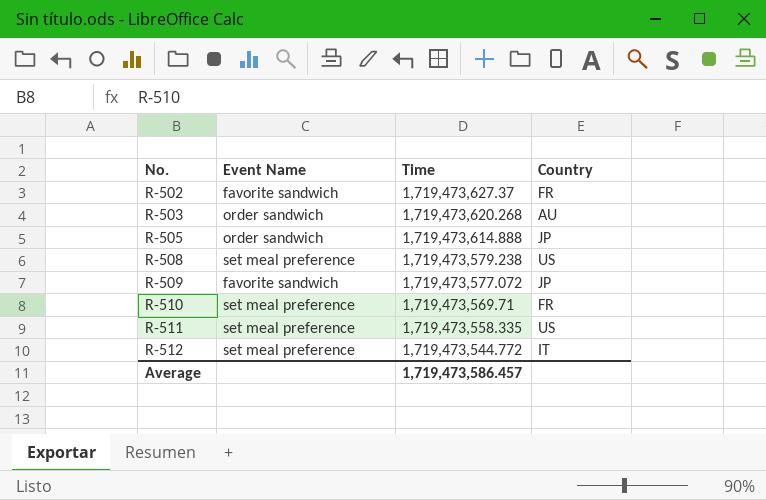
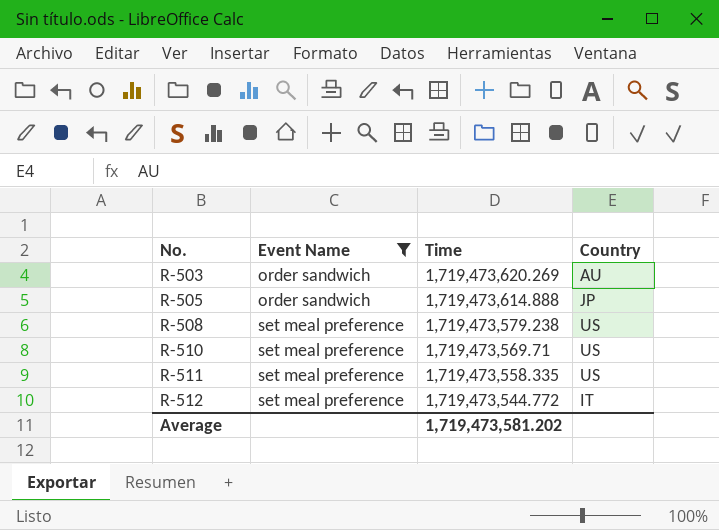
filter: none -> Event Name != favorite sandwich
R-503 | Time: 1,719,473,620.268 -> 1,719,473,620.269
R-510 | Country: FR -> US
Average | Time: 1,719,473,586.457 -> 1,719,473,581.202

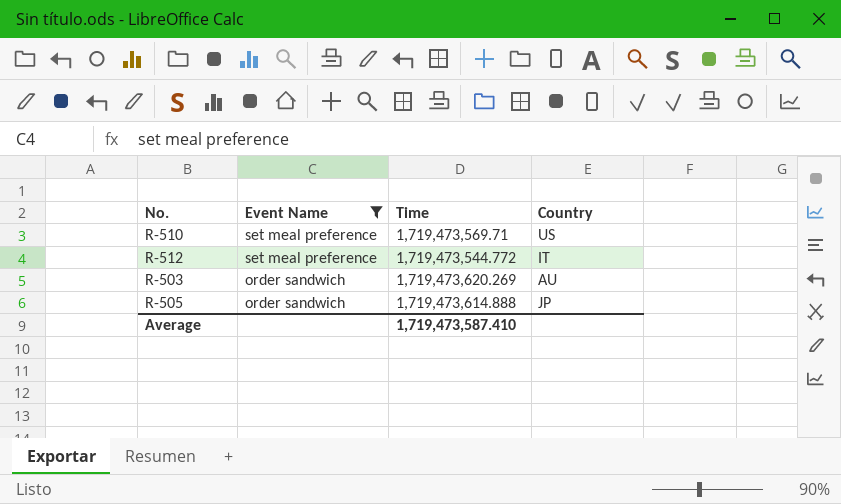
row order: No. ascending -> Event Name descending
row R-508: set meal preference | 1,719,473,579.238 | US -> none
row R-511: set meal preference | 1,719,473,558.335 | US -> none
Average | Time: 1,719,473,581.202 -> 1,719,473,587.410

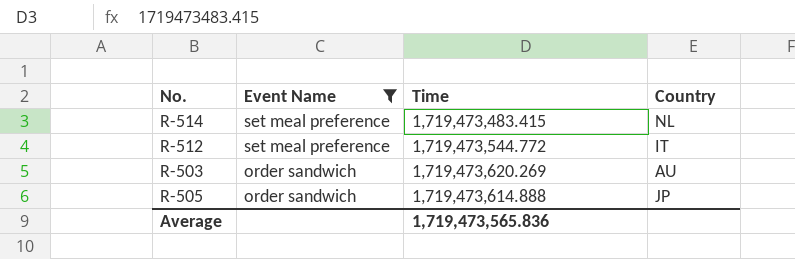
row R-510: set meal preference | 1,719,473,569.71 | US -> none
row R-514: none -> set meal preference | 1,719,473,483.415 | NL
Average | Time: 1,719,473,587.410 -> 1,719,473,565.836

